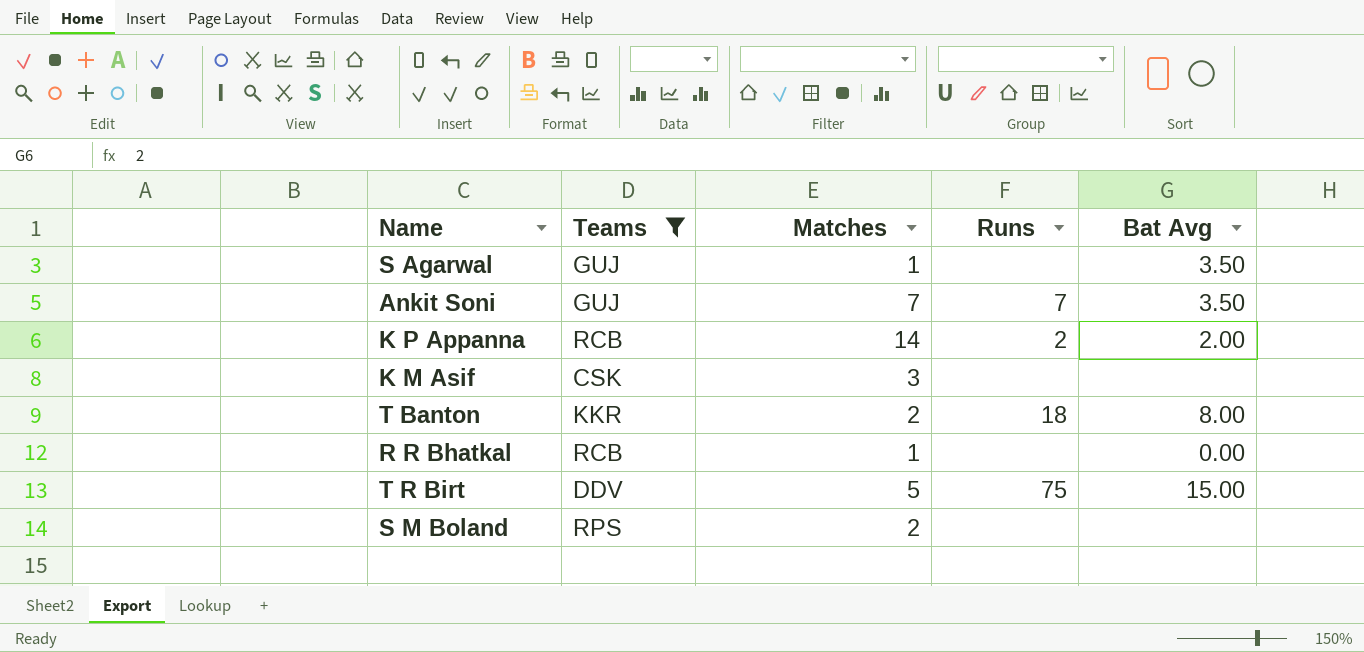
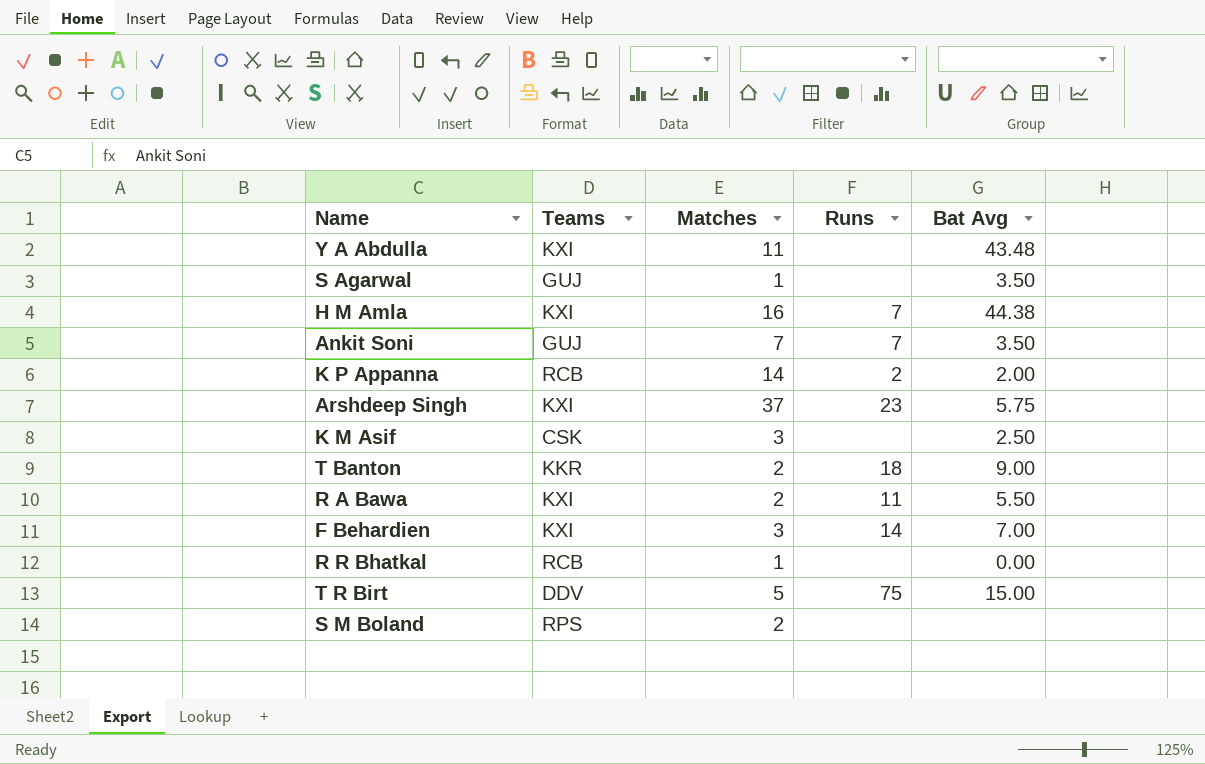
filter: Teams != KXI -> none
K M Asif | Bat Avg: none -> 2.50
T Banton | Bat Avg: 8.00 -> 9.00

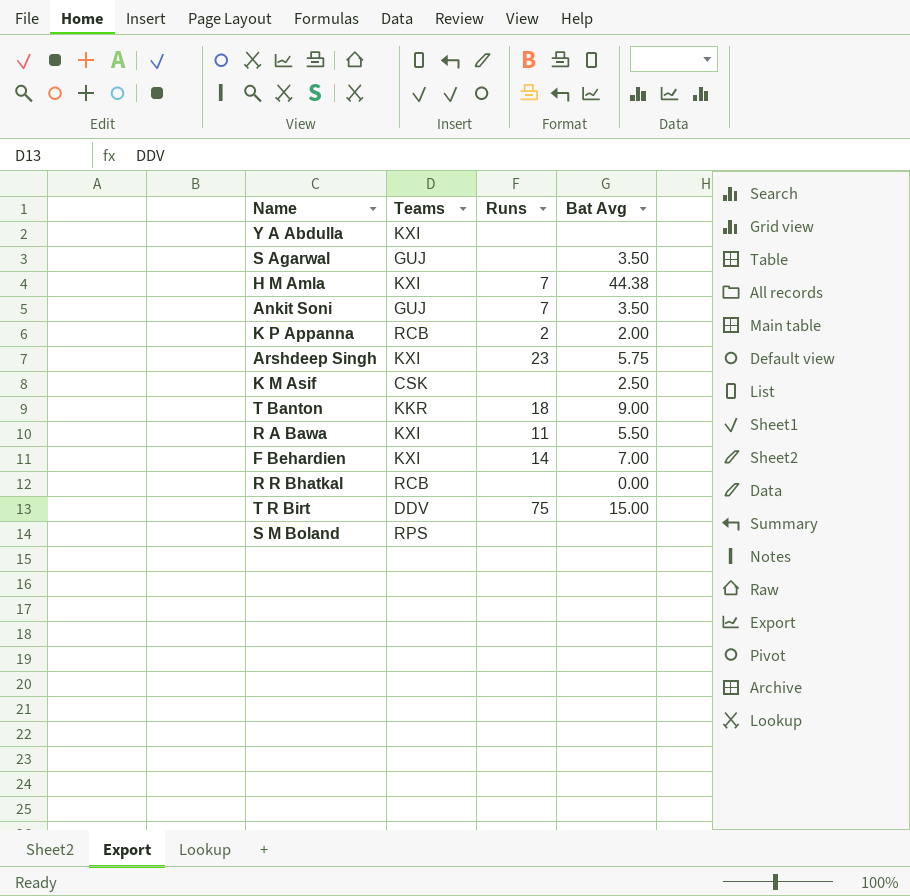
column Matches | position: 3 -> none
Y A Abdulla | Bat Avg: 43.48 -> none

